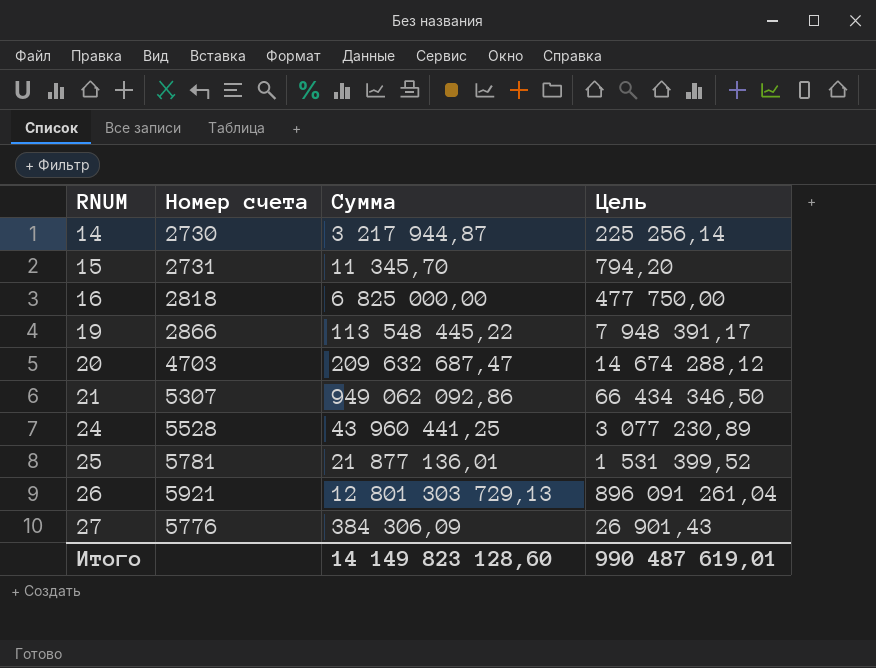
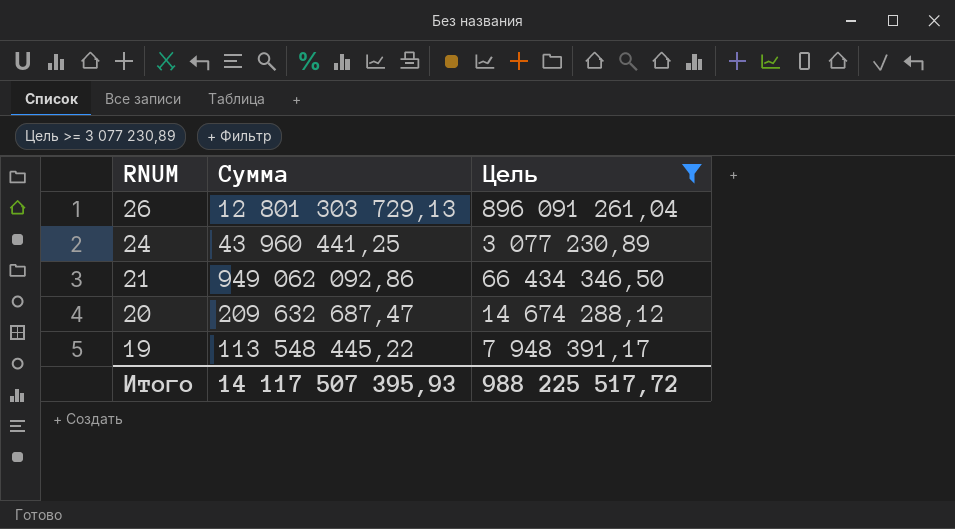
filter: none -> Цель >= 3 077 230,89
row order: RNUM ascending -> RNUM descending
column Номер счета | position: 2 -> none
Итого | Сумма: 14 149 823 128,60 -> 14 117 507 395,93
Итого | Цель: 990 487 619,01 -> 988 225 517,72

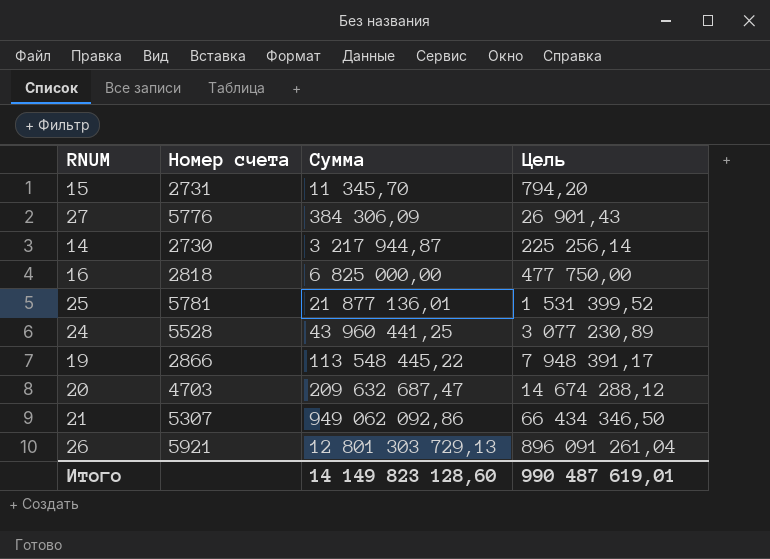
filter: Цель >= 3 077 230,89 -> none
row order: RNUM descending -> Сумма ascending
column Номер счета | position: none -> 2
Итого | Сумма: 14 117 507 395,93 -> 14 149 823 128,60
Итого | Цель: 988 225 517,72 -> 990 487 619,01

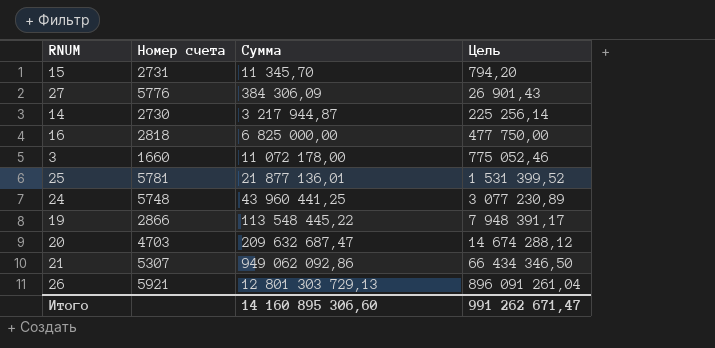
row 3: none -> 1660 | 11 072 178,00 | 775 052,46
24 | Номер счета: 5528 -> 5748
Итого | Сумма: 14 149 823 128,60 -> 14 160 895 306,60
Итого | Цель: 990 487 619,01 -> 991 262 671,47

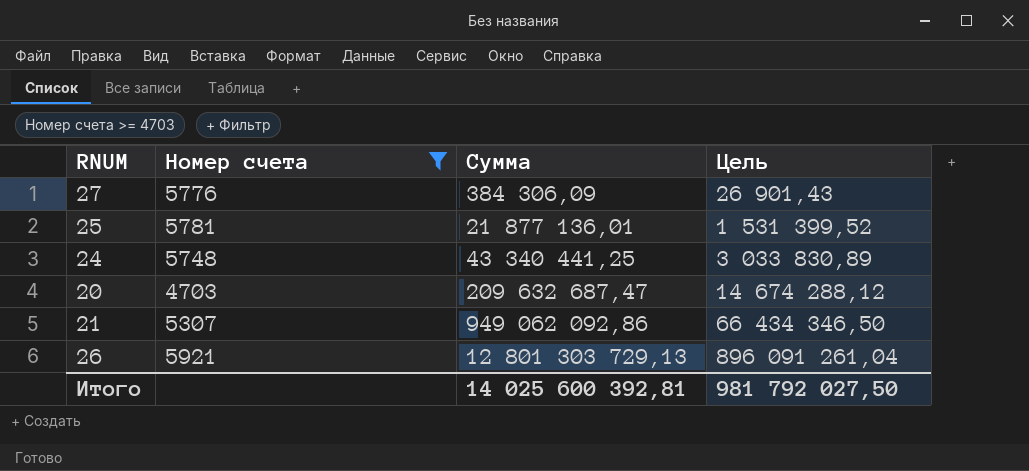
filter: none -> Номер счета >= 4703
24 | Сумма: 43 960 441,25 -> 43 340 441,25
24 | Цель: 3 077 230,89 -> 3 033 830,89
Итого | Сумма: 14 160 895 306,60 -> 14 025 600 392,81
Итого | Цель: 991 262 671,47 -> 981 792 027,50

